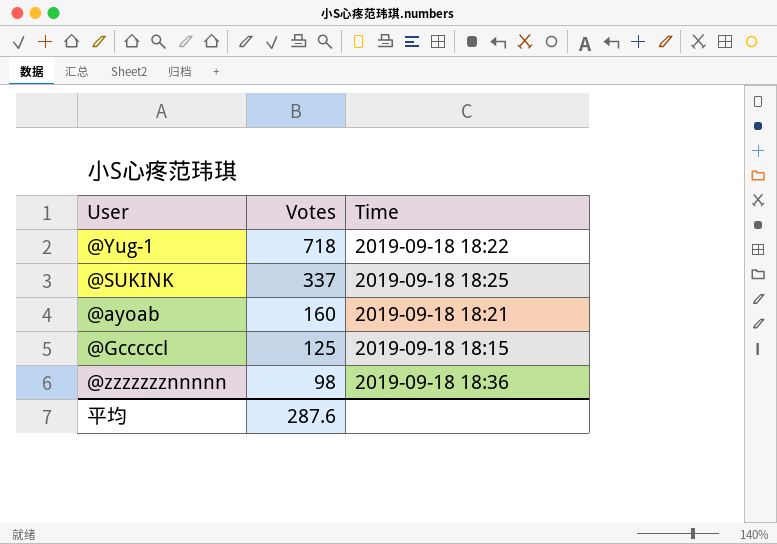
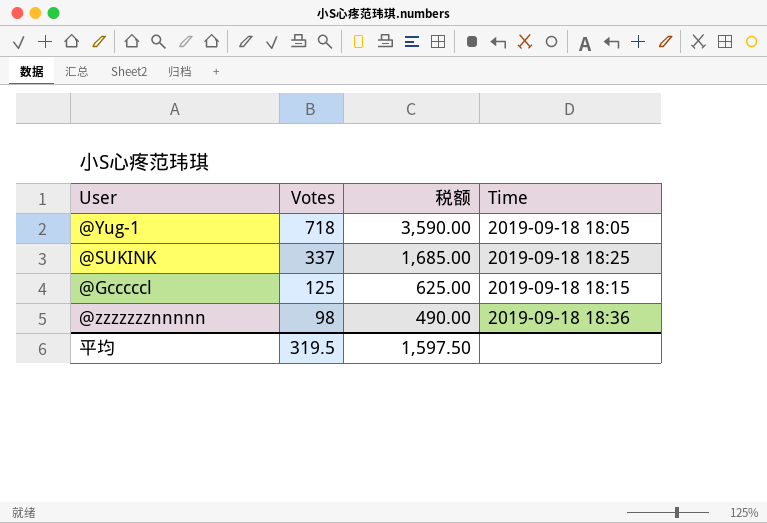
column 税额 | formula: none -> [Votes] * 5
row @ayoab: 160 | 2019-09-18 18:21 -> none
@Yug-1 | Time: 2019-09-18 18:22 -> 2019-09-18 18:05
平均 | Votes: 287.6 -> 319.5

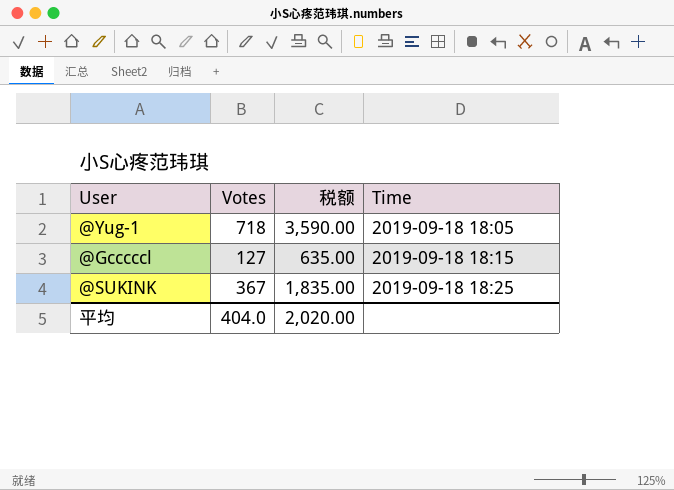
row order: Votes descending -> Time ascending
row @zzzzzzznnnnn: 98 | 490.00 | 2019-09-18 18:36 -> none
@Gcccccl | Votes: 125 -> 127
@Gcccccl | 税额: 625.00 -> 635.00
@SUKINK | Votes: 337 -> 367
@SUKINK | 税额: 1,685.00 -> 1,835.00
平均 | Votes: 319.5 -> 404.0
平均 | 税额: 1,597.50 -> 2,020.00

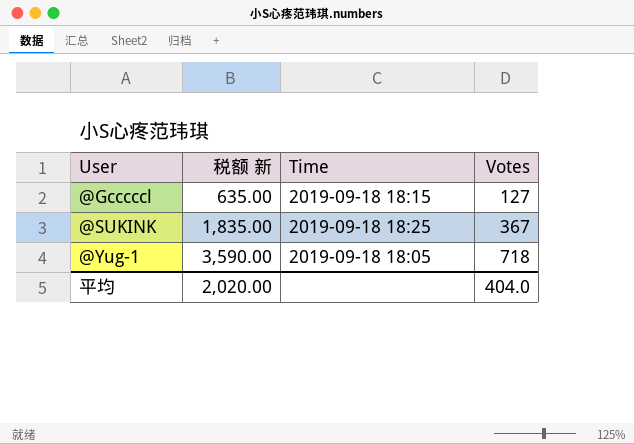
row order: Time ascending -> User ascending
column name: 税额 -> 税额 新
column Votes | position: 2 -> 4

